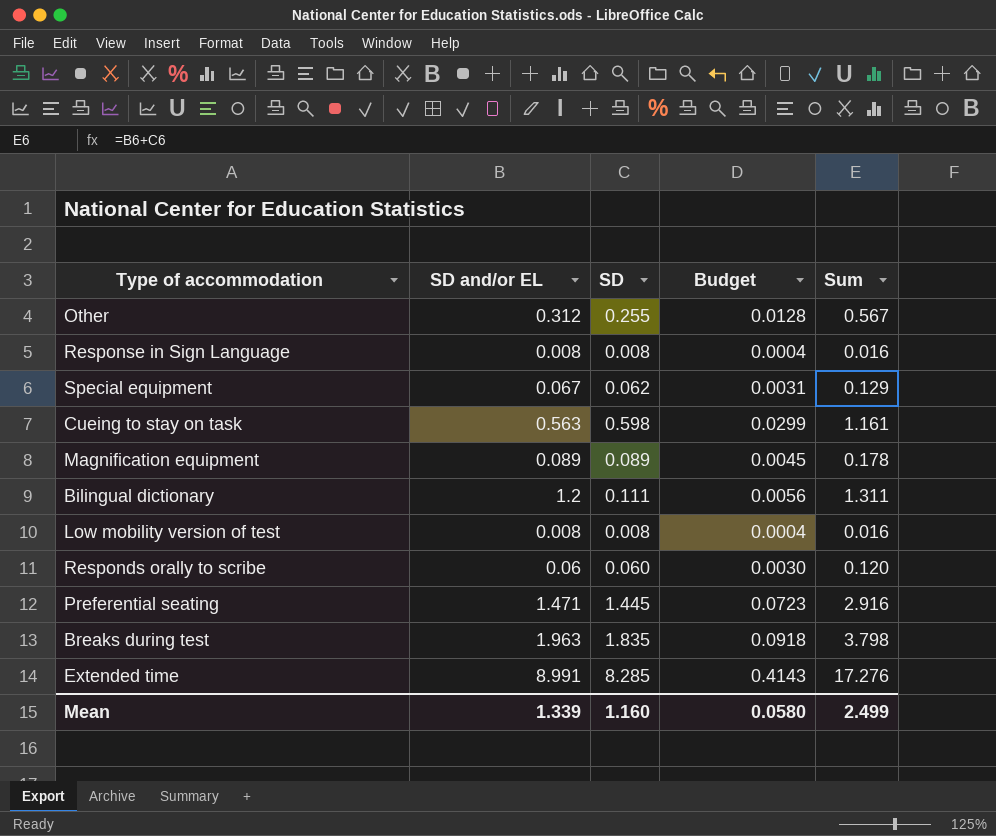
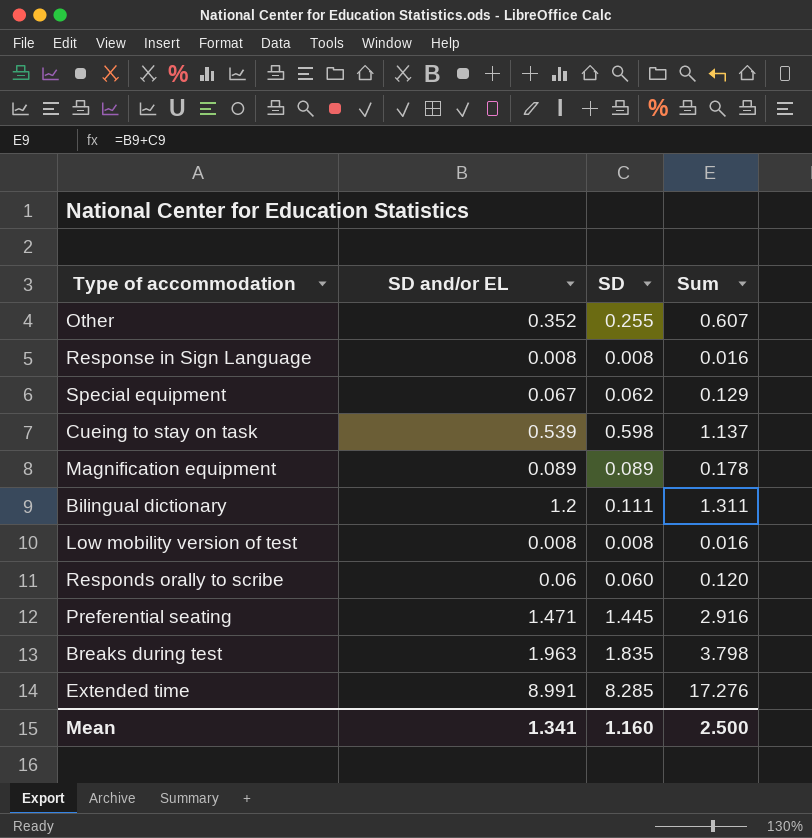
column Budget | formula: [SD] * 0.05 -> none
Other | SD and/or EL: 0.312 -> 0.352
Other | Sum: 0.567 -> 0.607
Cueing to stay on task | SD and/or EL: 0.563 -> 0.539
Cueing to stay on task | Sum: 1.161 -> 1.137
Mean | SD and/or EL: 1.339 -> 1.341
Mean | Sum: 2.499 -> 2.500

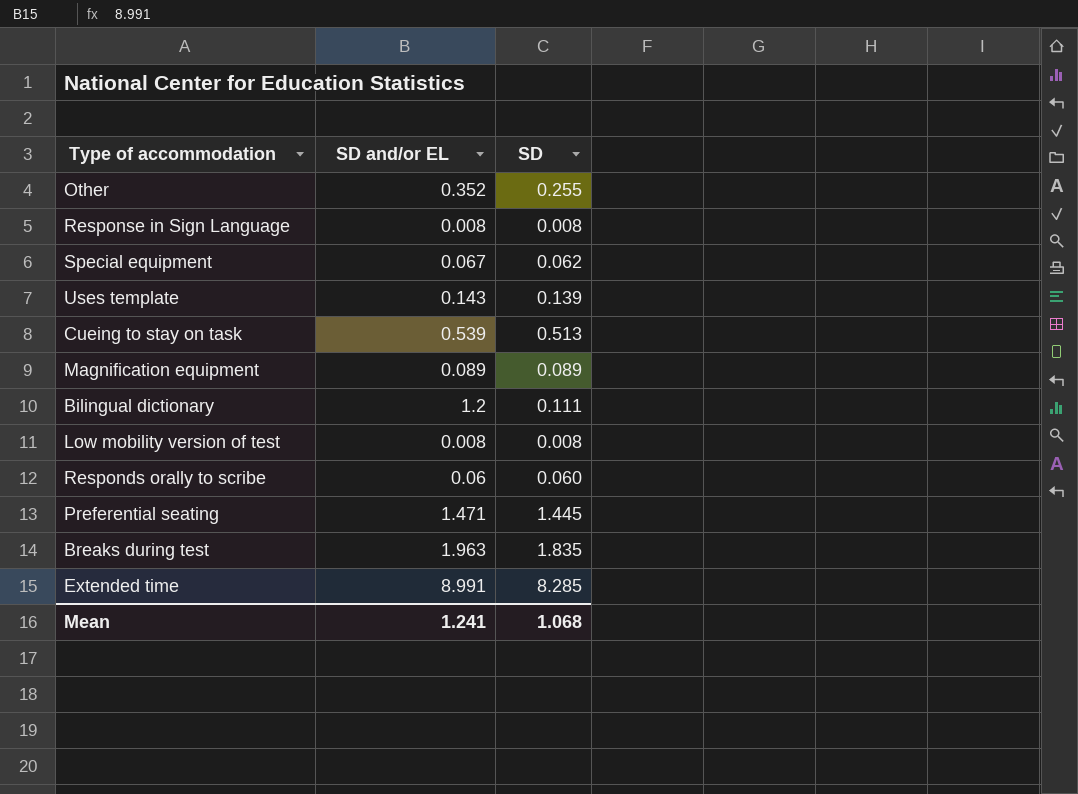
column Sum | formula: [SD and/or EL] + [SD] -> none
row Uses template: none -> 0.143 | 0.139
Cueing to stay on task | SD: 0.598 -> 0.513
Mean | SD and/or EL: 1.341 -> 1.241
Mean | SD: 1.160 -> 1.068

